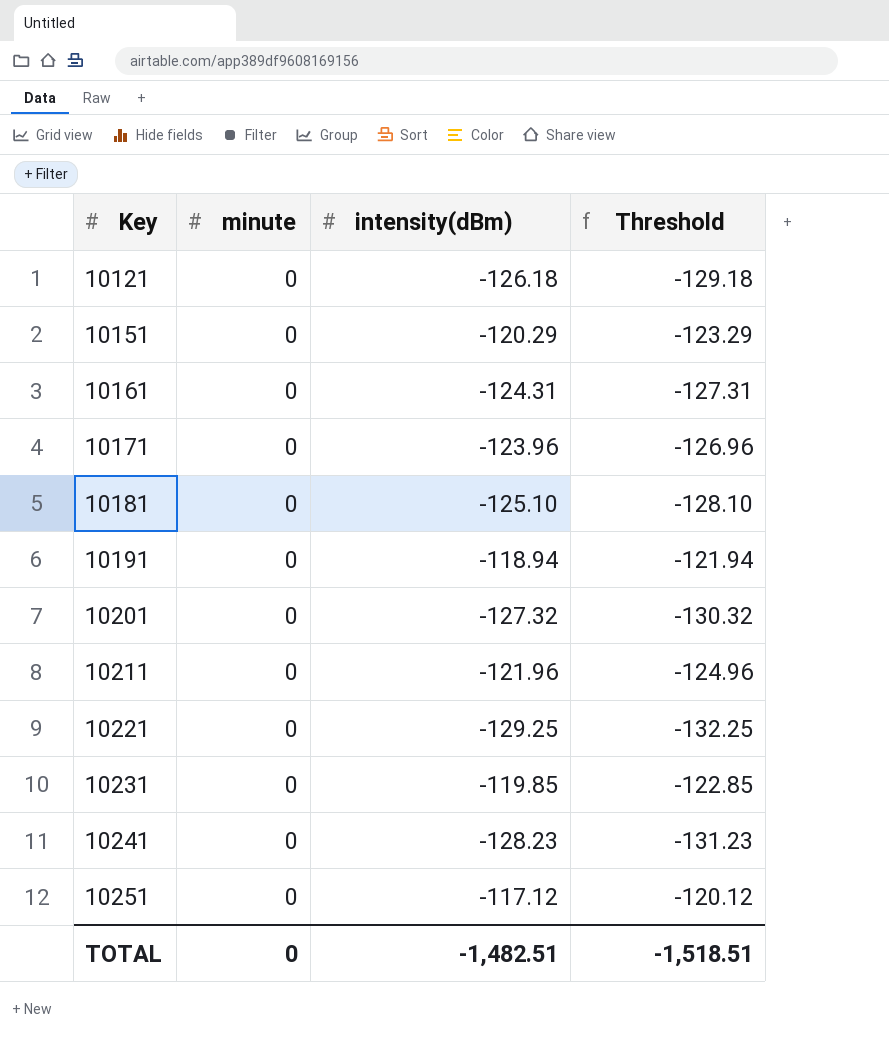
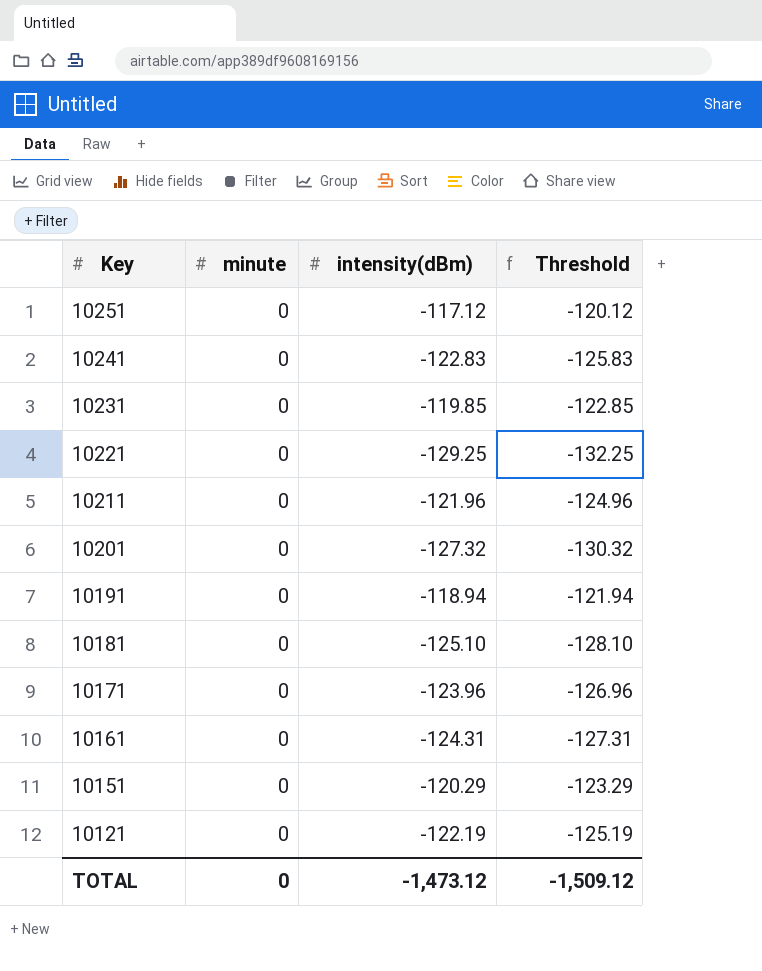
row order: Key ascending -> Key descending
10241 | intensity(dBm): -128.23 -> -122.83
10241 | Threshold: -131.23 -> -125.83
10121 | intensity(dBm): -126.18 -> -122.19
10121 | Threshold: -129.18 -> -125.19
TOTAL | intensity(dBm): -1,482.51 -> -1,473.12
TOTAL | Threshold: -1,518.51 -> -1,509.12

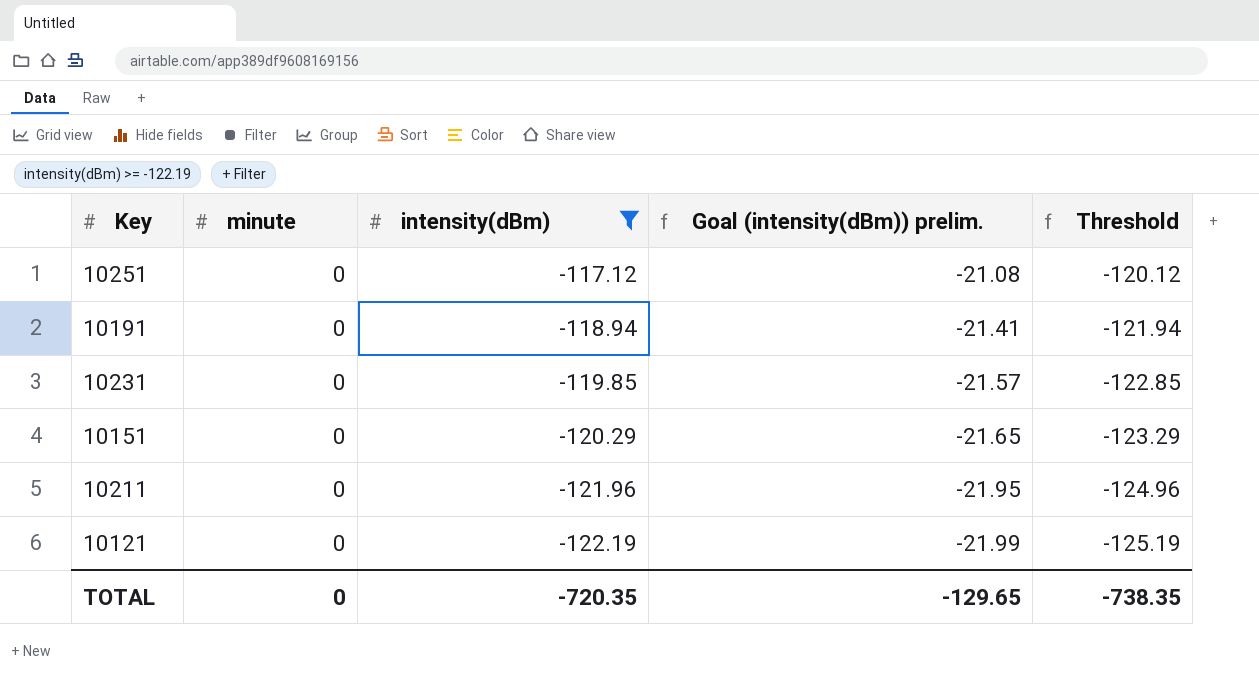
filter: none -> intensity(dBm) >= -122.19
row order: Key descending -> intensity(dBm) descending
column Goal (intensity(dBm)) prelim. | formula: none -> [intensity(dBm)] * 0.18
TOTAL | intensity(dBm): -1,473.12 -> -720.35
TOTAL | Threshold: -1,509.12 -> -738.35

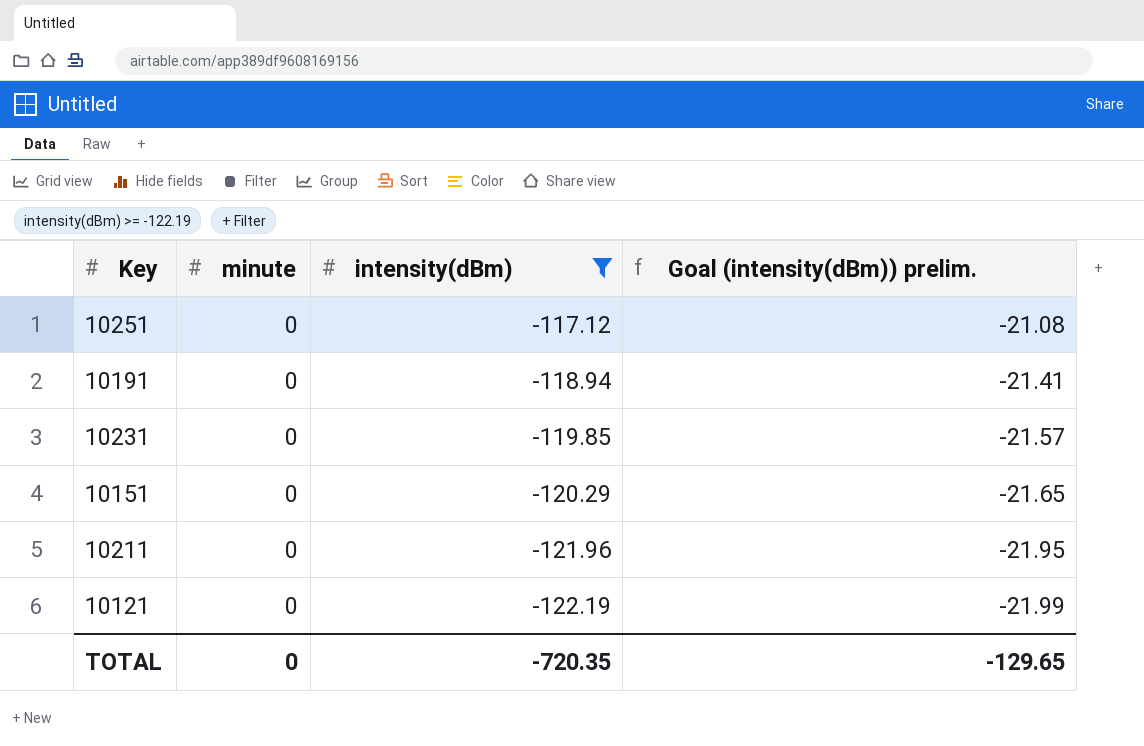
column Threshold | formula: [intensity(dBm)] - 3 -> none

